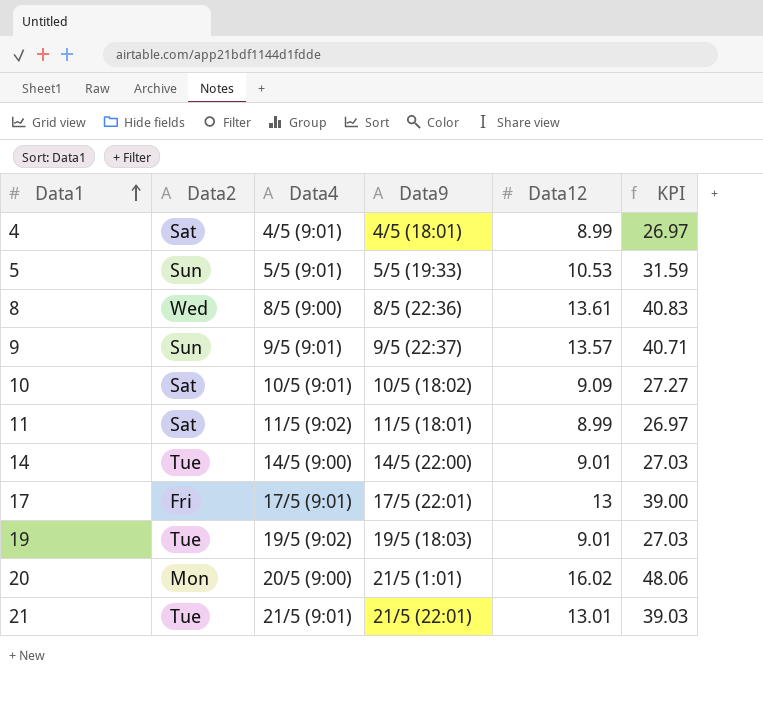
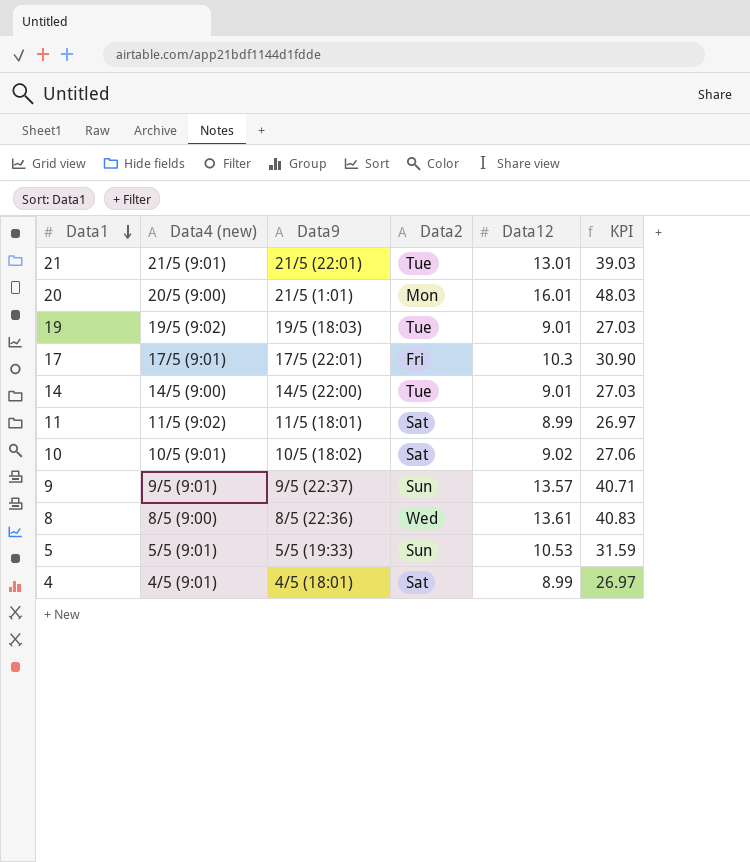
row order: Data1 ascending -> Data1 descending
column name: Data4 -> Data4 (new)
column Data2 | position: 2 -> 4
20 | Data12: 16.02 -> 16.01
20 | KPI: 48.06 -> 48.03
17 | Data12: 13 -> 10.3
17 | KPI: 39.00 -> 30.90
10 | Data12: 9.09 -> 9.02
10 | KPI: 27.27 -> 27.06

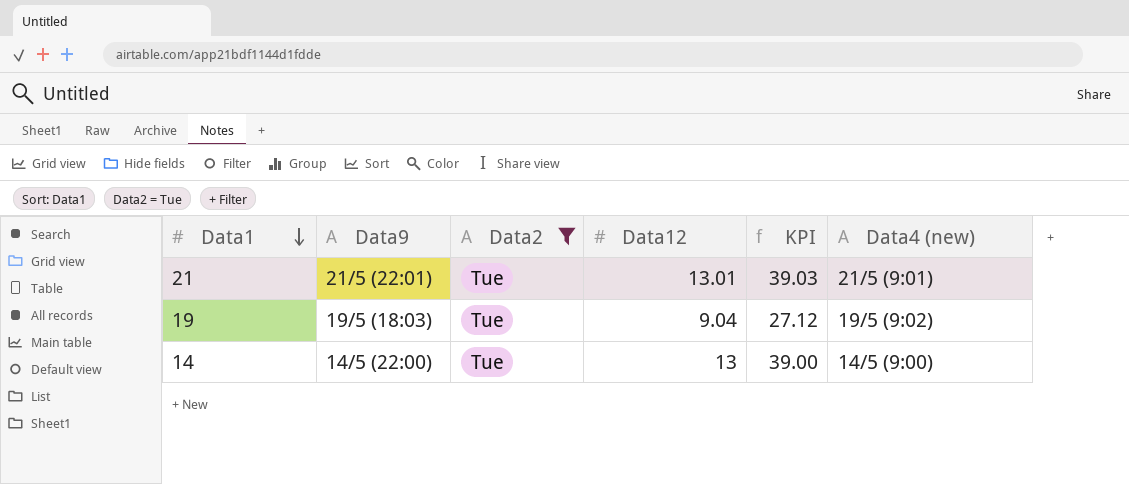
filter: none -> Data2 = Tue
column Data4 (new) | position: 2 -> 6
19 | Data12: 9.01 -> 9.04
19 | KPI: 27.03 -> 27.12
14 | Data12: 9.01 -> 13
14 | KPI: 27.03 -> 39.00

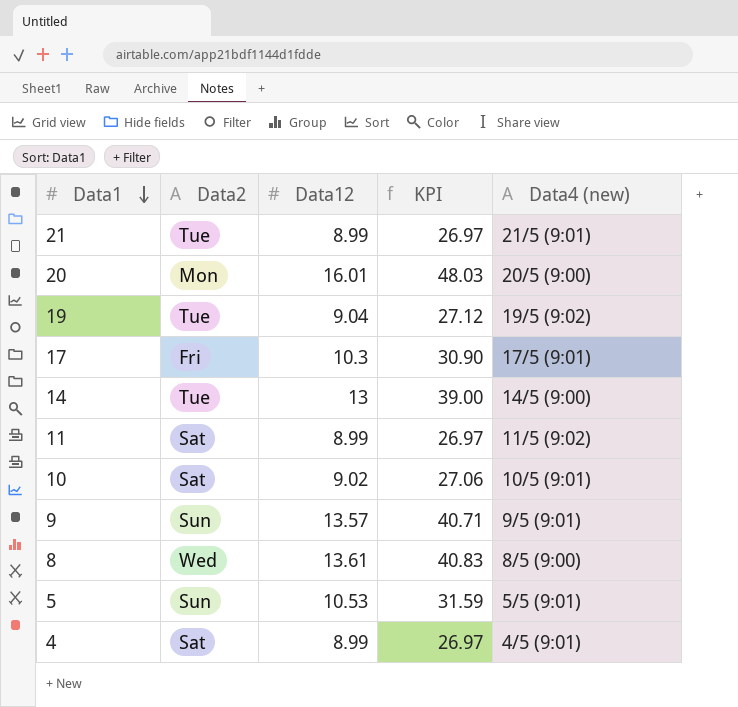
filter: Data2 = Tue -> none
column Data9 | position: 2 -> none
21 | Data12: 13.01 -> 8.99
21 | KPI: 39.03 -> 26.97

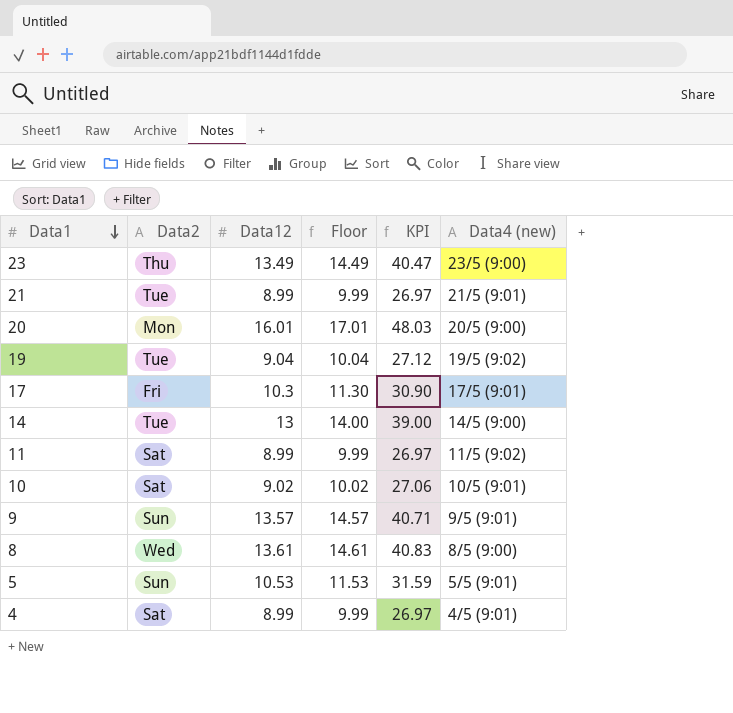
column Floor | formula: none -> [Data12] + 1
row 23: none -> Thu | 13.49 | 14.49 | 40.47 | 23/5 (9:00)

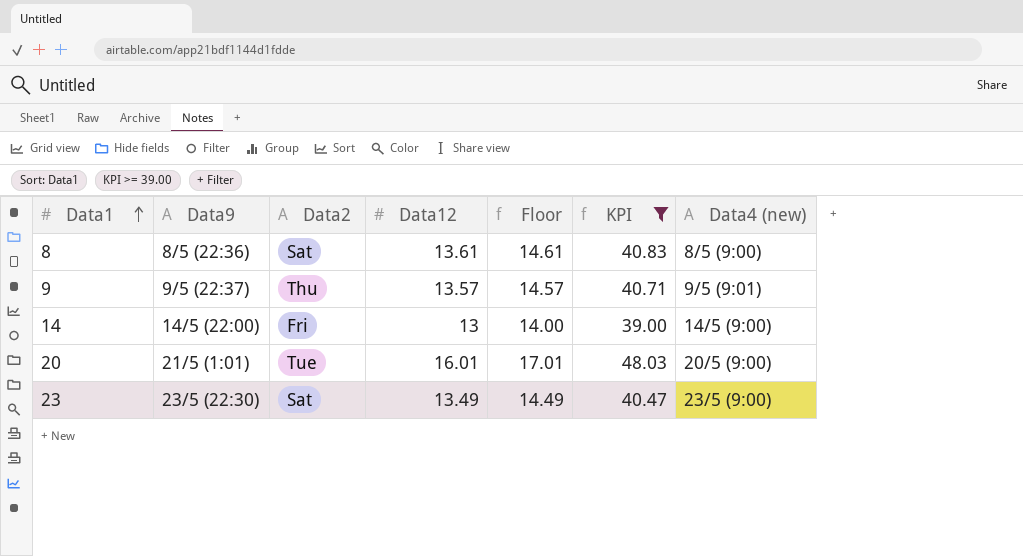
filter: none -> KPI >= 39.00
row order: Data1 descending -> Data1 ascending
column Data9 | position: none -> 2
8 | Data2: Wed -> Sat
9 | Data2: Sun -> Thu
14 | Data2: Tue -> Fri
20 | Data2: Mon -> Tue
23 | Data2: Thu -> Sat

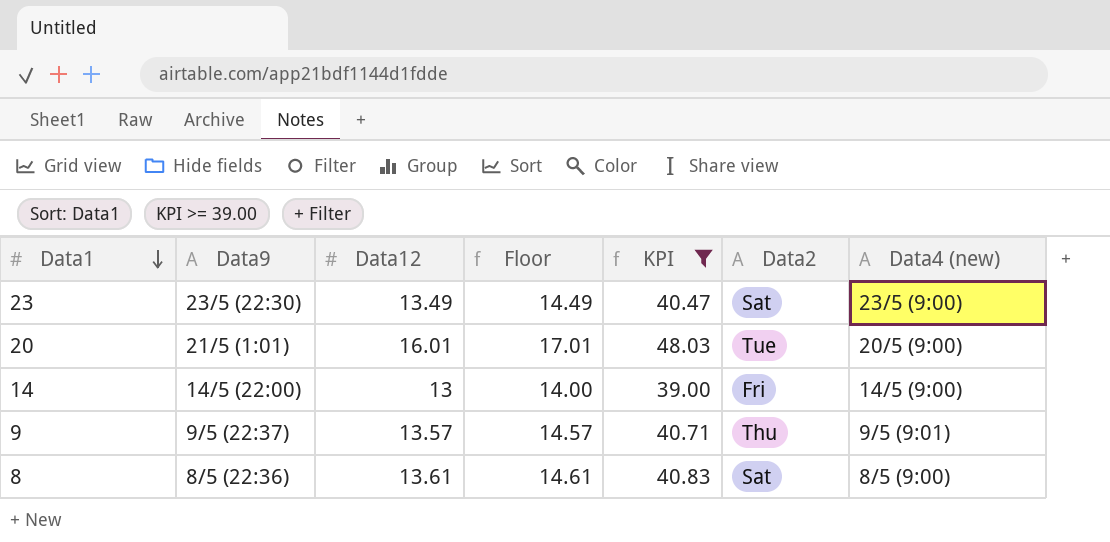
row order: Data1 ascending -> Data1 descending
column Data2 | position: 3 -> 6

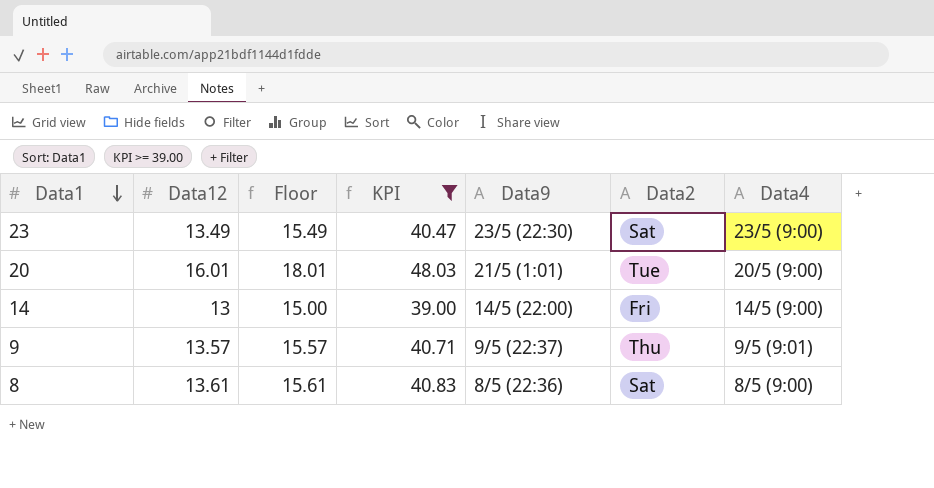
column Floor | formula: [Data12] + 1 -> [Data12] + 2
column Data9 | position: 2 -> 5
column name: Data4 (new) -> Data4

